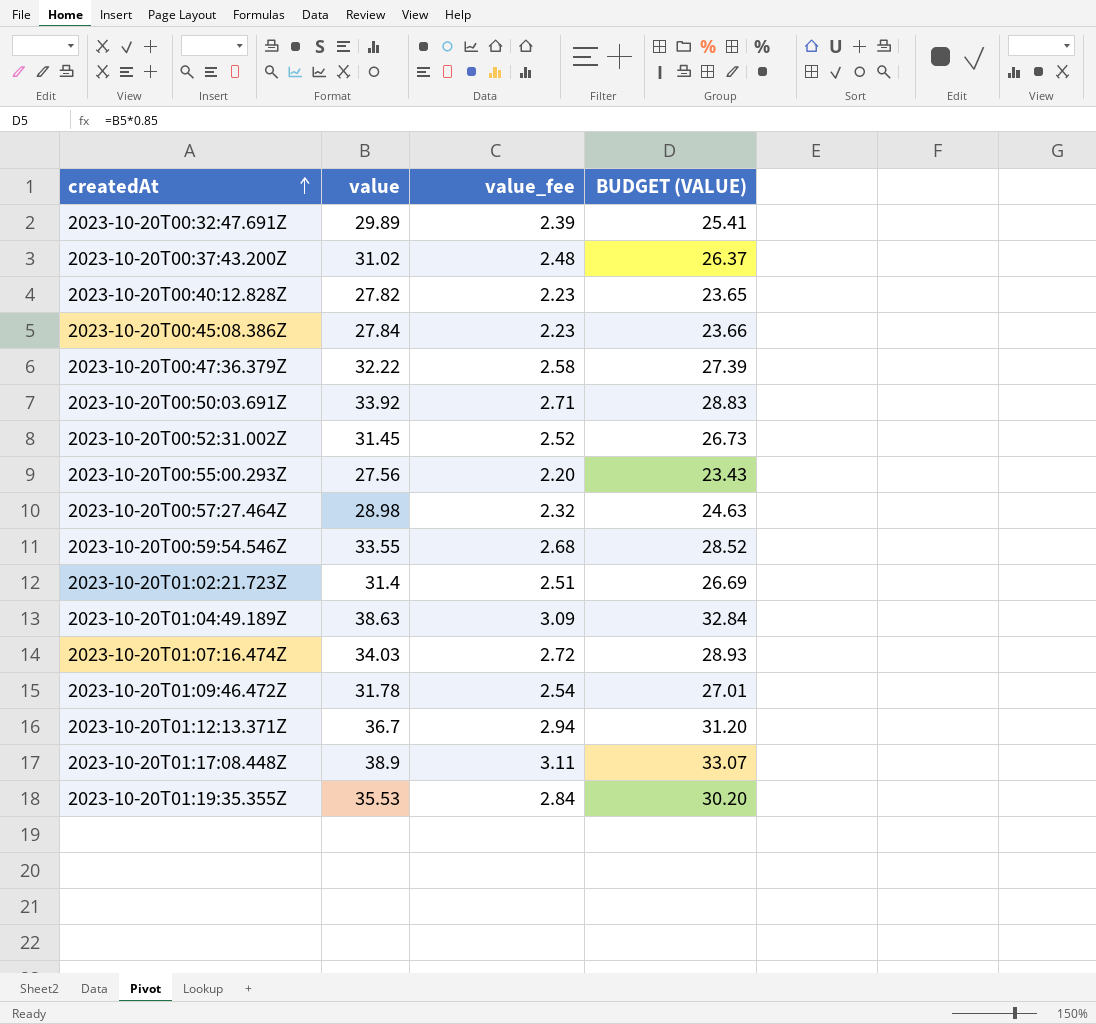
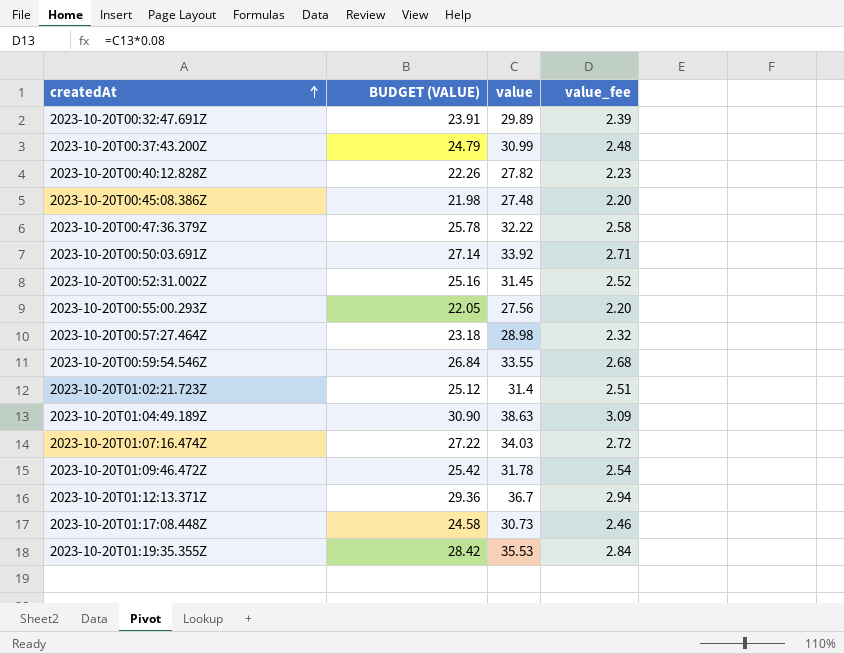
column BUDGET (VALUE) | formula: [value] * 0.85 -> [value] * 0.8
column BUDGET (VALUE) | position: 4 -> 2
2023-10-20T00:37:43.200Z | value: 31.02 -> 30.99
2023-10-20T00:45:08.386Z | value: 27.84 -> 27.48
2023-10-20T00:45:08.386Z | value_fee: 2.23 -> 2.20
2023-10-20T01:17:08.448Z | value: 38.9 -> 30.73
2023-10-20T01:17:08.448Z | value_fee: 3.11 -> 2.46

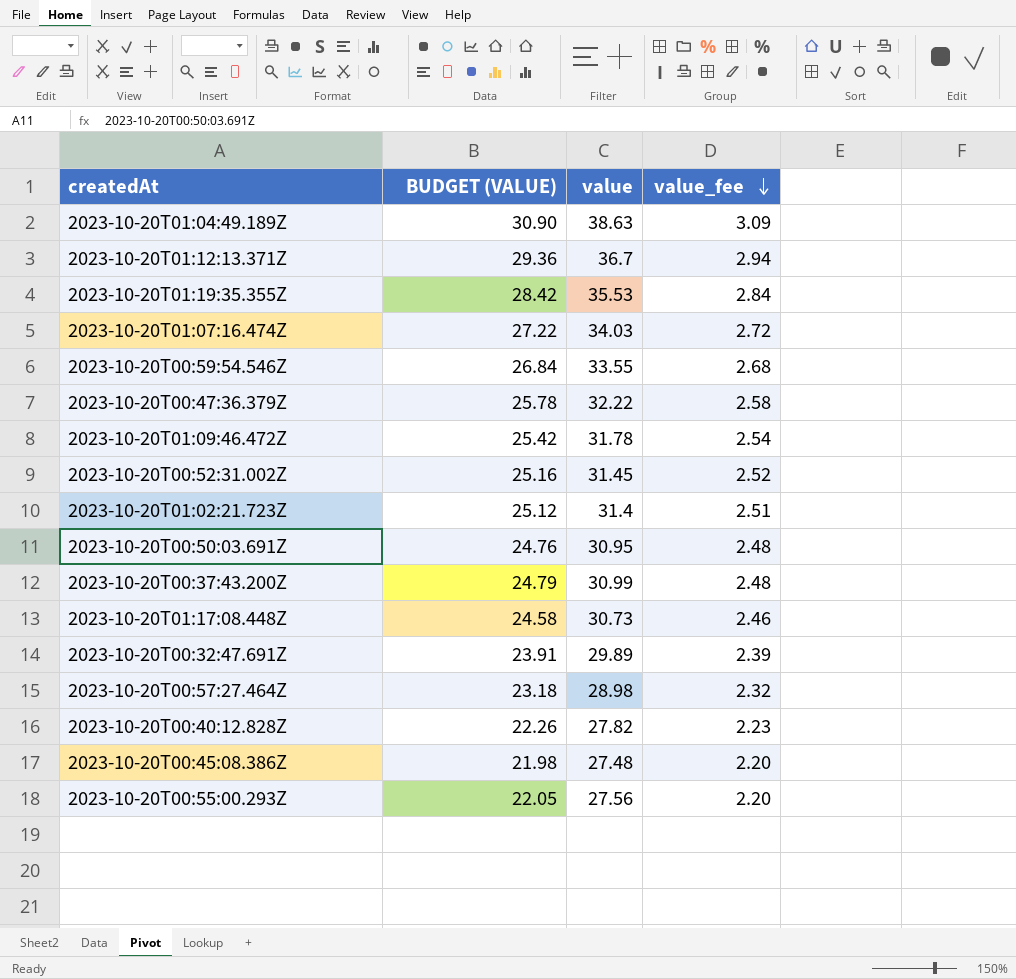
row order: createdAt ascending -> value_fee descending
2023-10-20T00:50:03.691Z | BUDGET (VALUE): 27.14 -> 24.76
2023-10-20T00:50:03.691Z | value: 33.92 -> 30.95
2023-10-20T00:50:03.691Z | value_fee: 2.71 -> 2.48

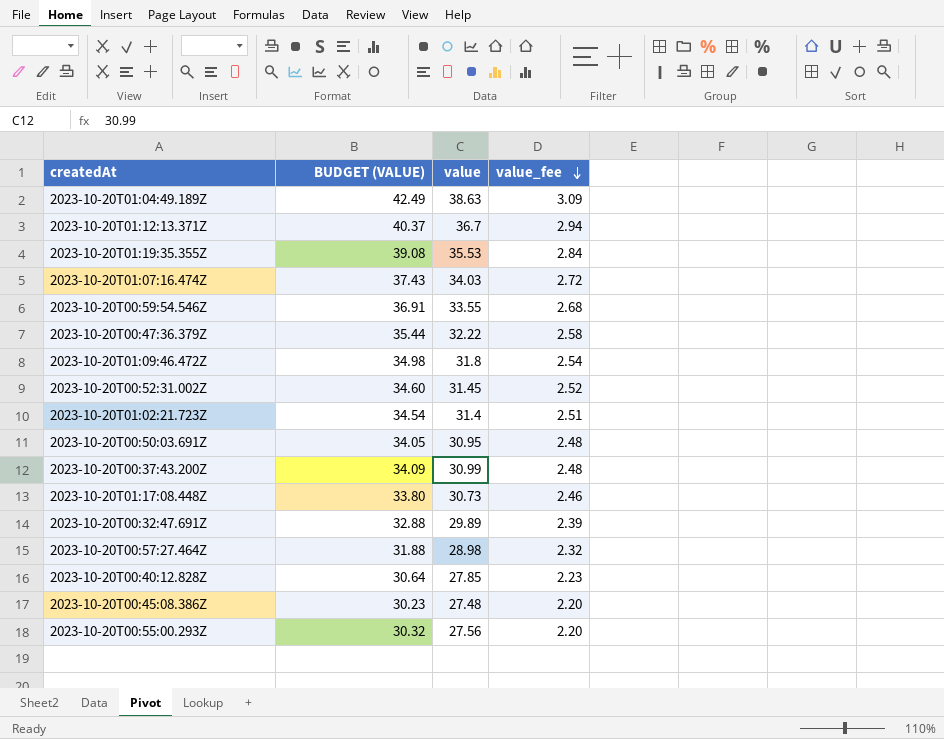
column BUDGET (VALUE) | formula: [value] * 0.8 -> [value] * 1.1
2023-10-20T01:09:46.472Z | value: 31.78 -> 31.8
2023-10-20T00:40:12.828Z | value: 27.82 -> 27.85

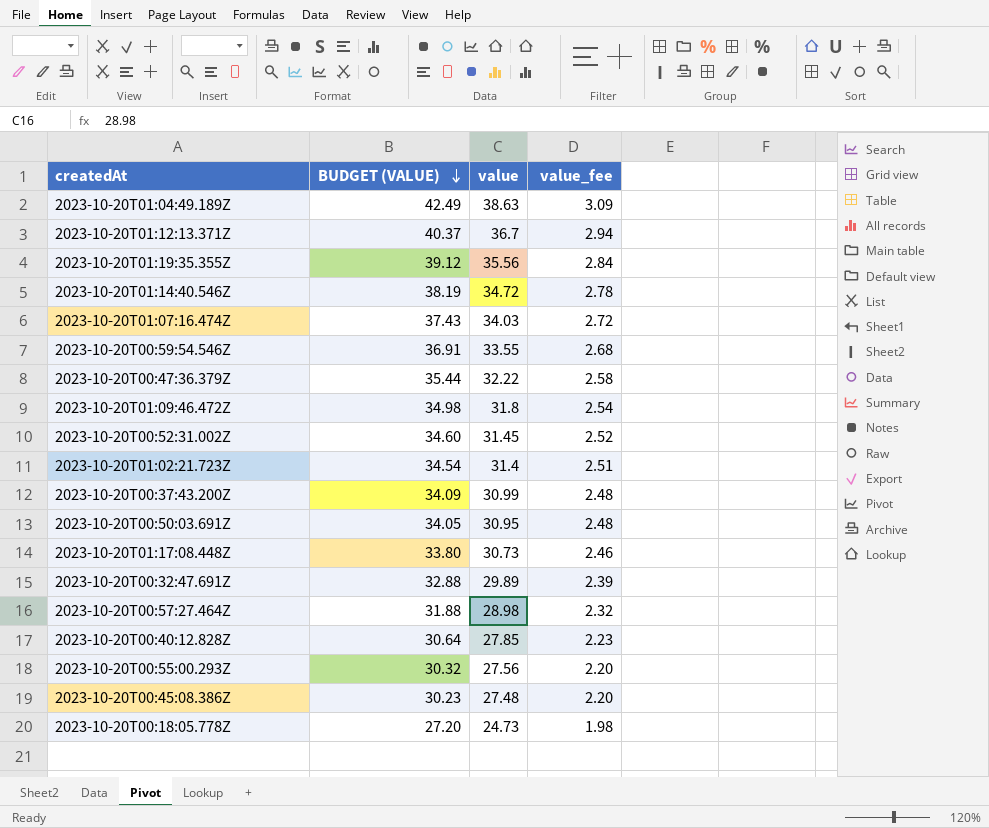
row order: value_fee descending -> BUDGET (VALUE) descending
2023-10-20T01:19:35.355Z | BUDGET (VALUE): 39.08 -> 39.12
2023-10-20T01:19:35.355Z | value: 35.53 -> 35.56
row 2023-10-20T01:14:40.546Z: none -> 38.19 | 34.72 | 2.78
row 2023-10-20T00:18:05.778Z: none -> 27.20 | 24.73 | 1.98

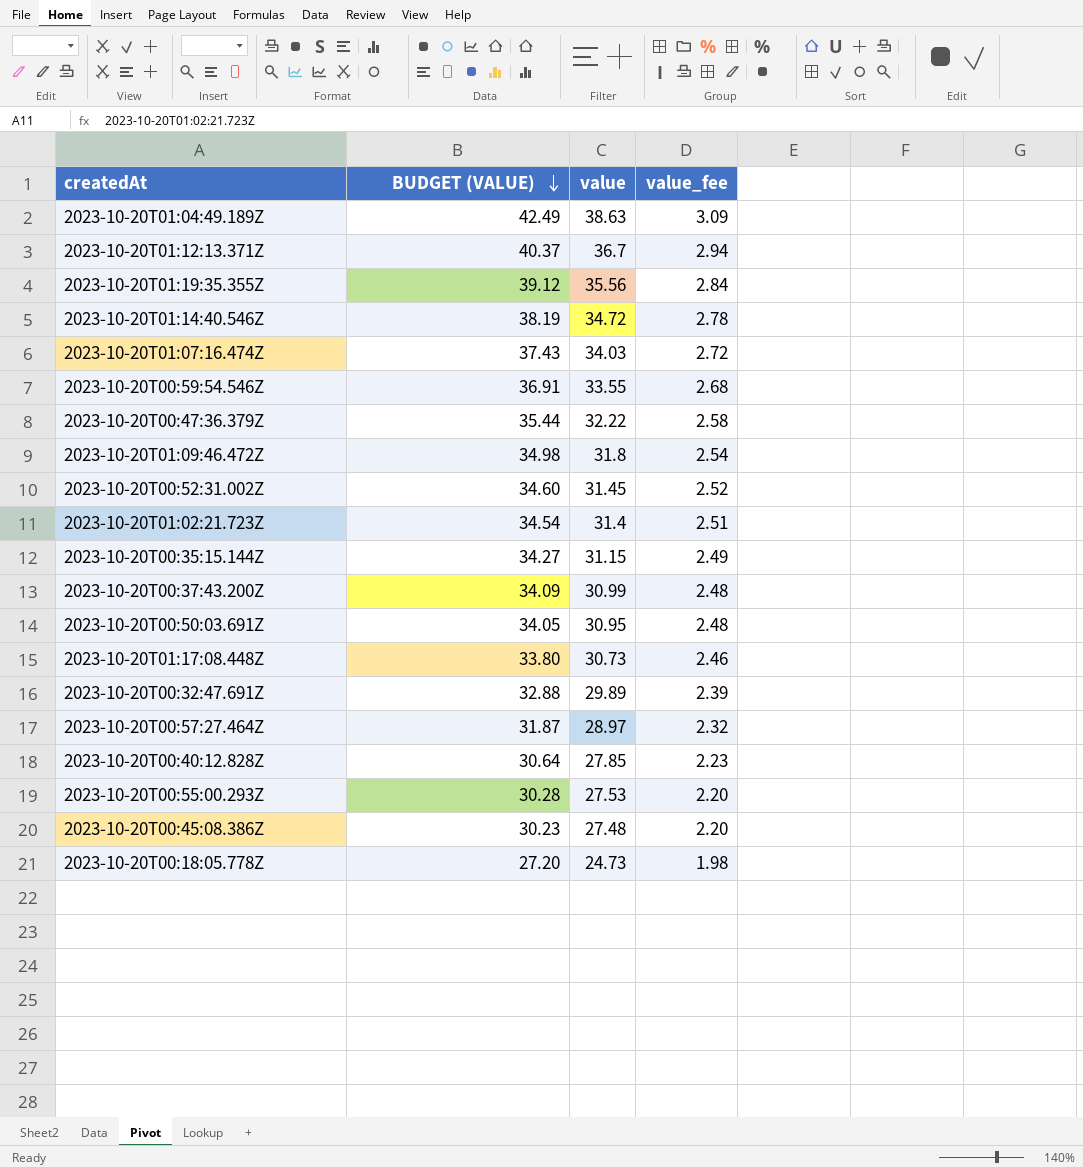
row 2023-10-20T00:35:15.144Z: none -> 34.27 | 31.15 | 2.49
2023-10-20T00:57:27.464Z | BUDGET (VALUE): 31.88 -> 31.87
2023-10-20T00:57:27.464Z | value: 28.98 -> 28.97
2023-10-20T00:55:00.293Z | BUDGET (VALUE): 30.32 -> 30.28
2023-10-20T00:55:00.293Z | value: 27.56 -> 27.53

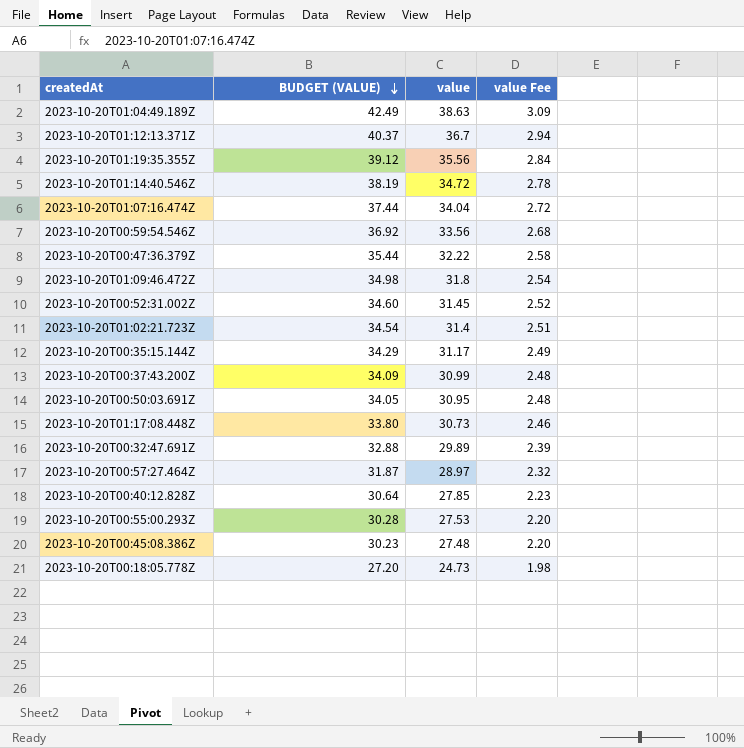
column name: value_fee -> value Fee
2023-10-20T01:07:16.474Z | BUDGET (VALUE): 37.43 -> 37.44
2023-10-20T01:07:16.474Z | value: 34.03 -> 34.04
2023-10-20T00:59:54.546Z | BUDGET (VALUE): 36.91 -> 36.92
2023-10-20T00:59:54.546Z | value: 33.55 -> 33.56
2023-10-20T00:35:15.144Z | BUDGET (VALUE): 34.27 -> 34.29
2023-10-20T00:35:15.144Z | value: 31.15 -> 31.17

